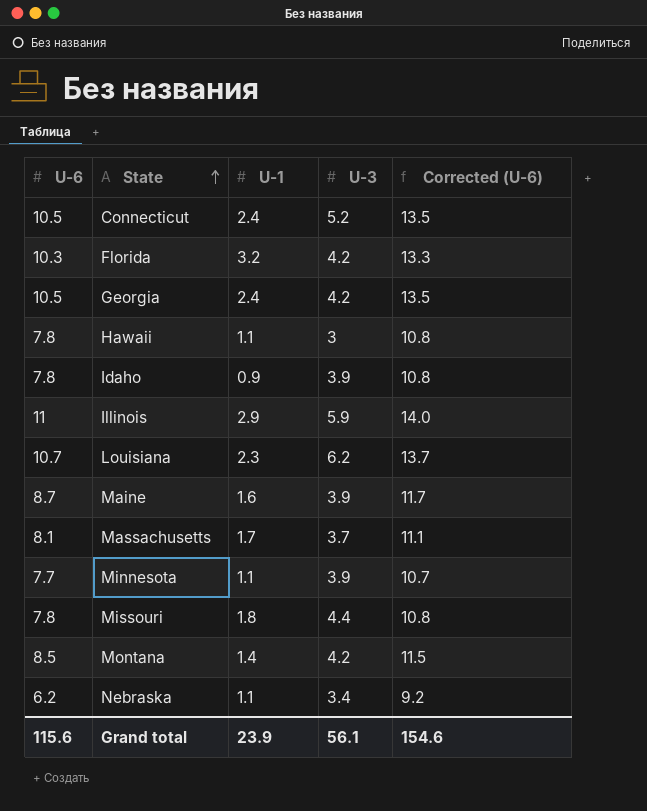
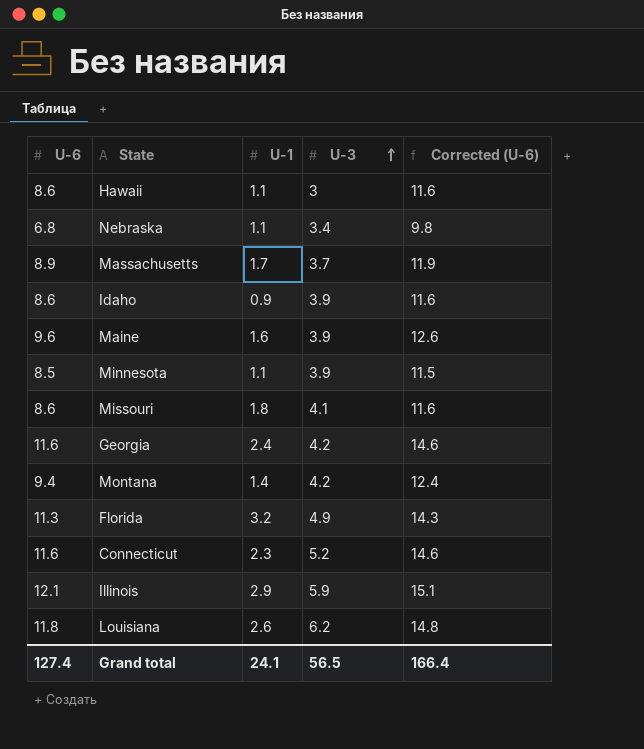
row order: State ascending -> U-3 ascending
Hawaii | U-6: 7.8 -> 8.6
Hawaii | Corrected (U-6): 10.8 -> 11.6
Nebraska | U-6: 6.2 -> 6.8
Nebraska | Corrected (U-6): 9.2 -> 9.8
Massachusetts | U-6: 8.1 -> 8.9
Massachusetts | Corrected (U-6): 11.1 -> 11.9
Idaho | U-6: 7.8 -> 8.6
Idaho | Corrected (U-6): 10.8 -> 11.6
Maine | U-6: 8.7 -> 9.6
Maine | Corrected (U-6): 11.7 -> 12.6
Minnesota | U-6: 7.7 -> 8.5
Minnesota | Corrected (U-6): 10.7 -> 11.5
Missouri | U-6: 7.8 -> 8.6
Missouri | U-3: 4.4 -> 4.1
Missouri | Corrected (U-6): 10.8 -> 11.6
Georgia | U-6: 10.5 -> 11.6
Georgia | Corrected (U-6): 13.5 -> 14.6
Montana | U-6: 8.5 -> 9.4
Montana | Corrected (U-6): 11.5 -> 12.4
Florida | U-6: 10.3 -> 11.3
Florida | U-3: 4.2 -> 4.9
Florida | Corrected (U-6): 13.3 -> 14.3
Connecticut | U-6: 10.5 -> 11.6
Connecticut | U-1: 2.4 -> 2.3
Connecticut | Corrected (U-6): 13.5 -> 14.6
Illinois | U-6: 11 -> 12.1
Illinois | Corrected (U-6): 14.0 -> 15.1
Louisiana | U-6: 10.7 -> 11.8
Louisiana | U-1: 2.3 -> 2.6
Louisiana | Corrected (U-6): 13.7 -> 14.8
Grand total | U-6: 115.6 -> 127.4
Grand total | U-1: 23.9 -> 24.1
Grand total | U-3: 56.1 -> 56.5
Grand total | Corrected (U-6): 154.6 -> 166.4

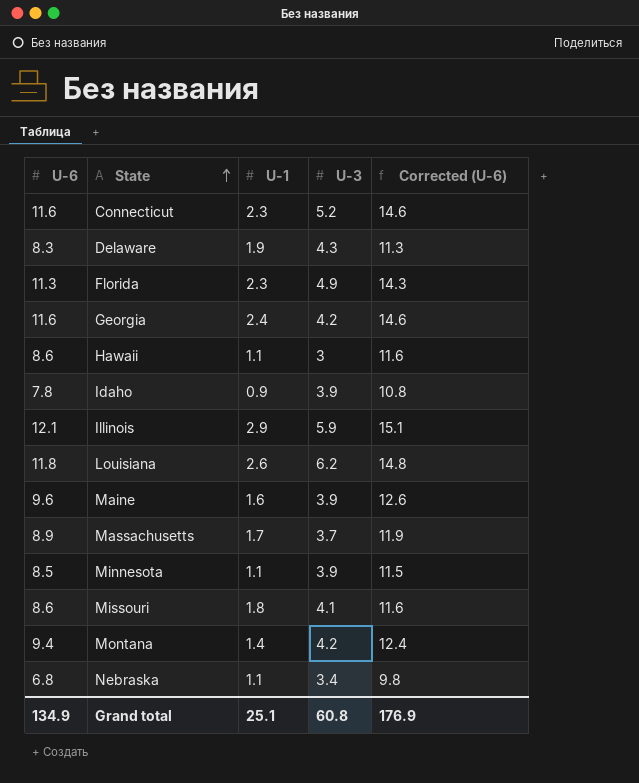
row order: U-3 ascending -> State ascending
row Delaware: none -> 8.3 | 1.9 | 4.3 | 11.3
Florida | U-1: 3.2 -> 2.3
Idaho | U-6: 8.6 -> 7.8
Idaho | Corrected (U-6): 11.6 -> 10.8
Grand total | U-6: 127.4 -> 134.9
Grand total | U-1: 24.1 -> 25.1
Grand total | U-3: 56.5 -> 60.8
Grand total | Corrected (U-6): 166.4 -> 176.9

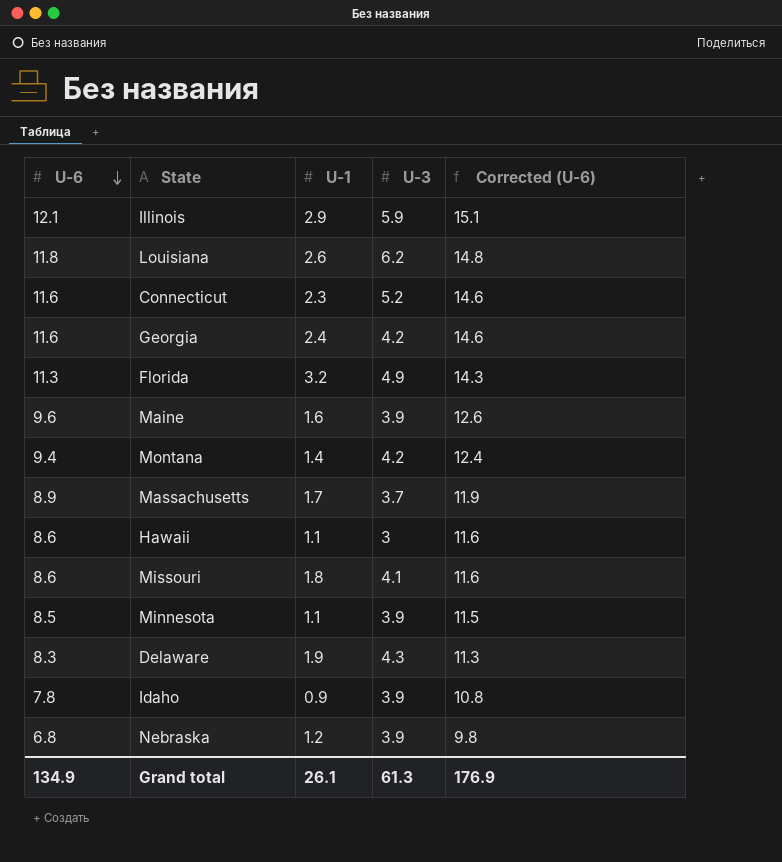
row order: State ascending -> U-6 descending
Florida | U-1: 2.3 -> 3.2
Nebraska | U-1: 1.1 -> 1.2
Nebraska | U-3: 3.4 -> 3.9
Grand total | U-1: 25.1 -> 26.1
Grand total | U-3: 60.8 -> 61.3

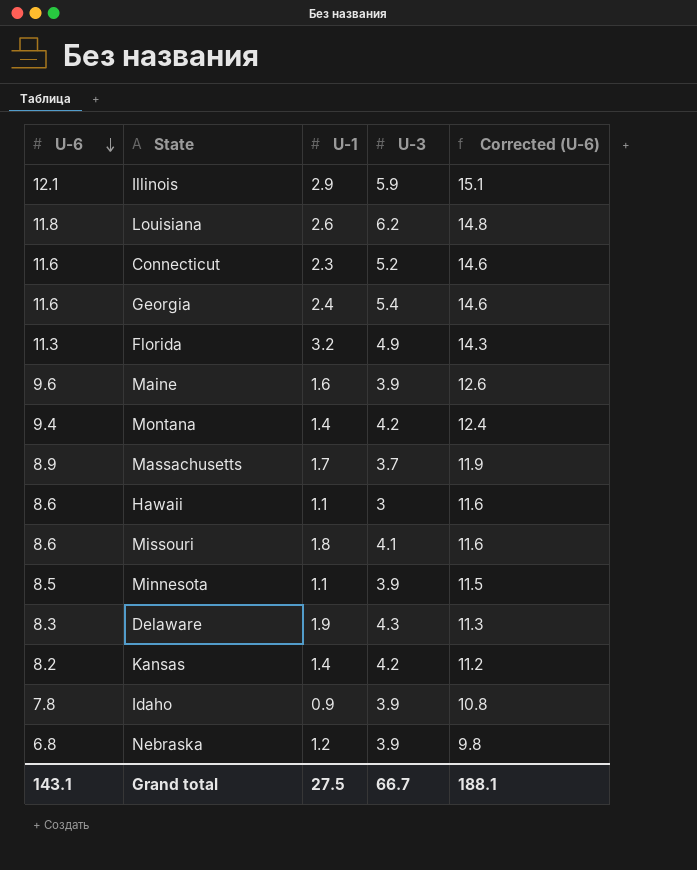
Georgia | U-3: 4.2 -> 5.4
row Kansas: none -> 8.2 | 1.4 | 4.2 | 11.2
Grand total | U-6: 134.9 -> 143.1
Grand total | U-1: 26.1 -> 27.5
Grand total | U-3: 61.3 -> 66.7
Grand total | Corrected (U-6): 176.9 -> 188.1

